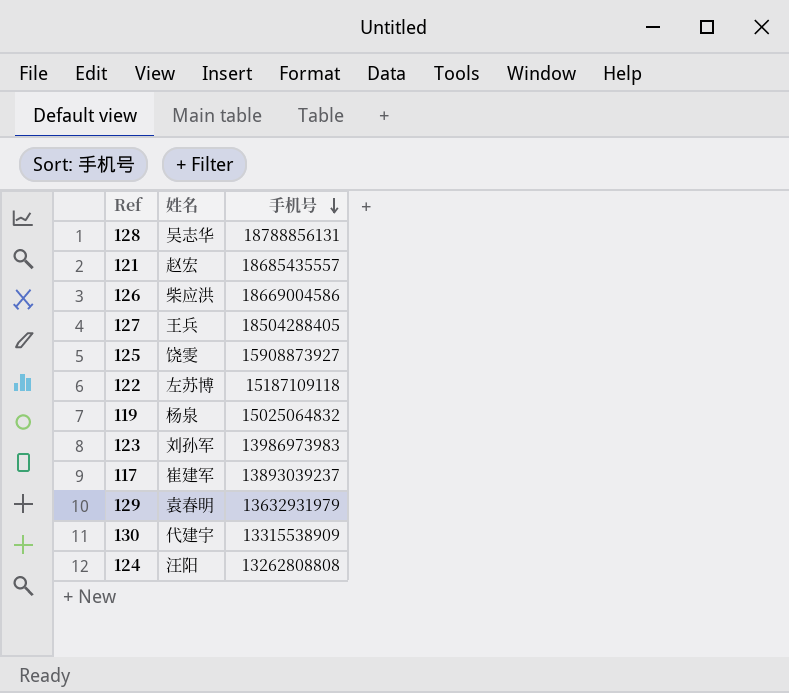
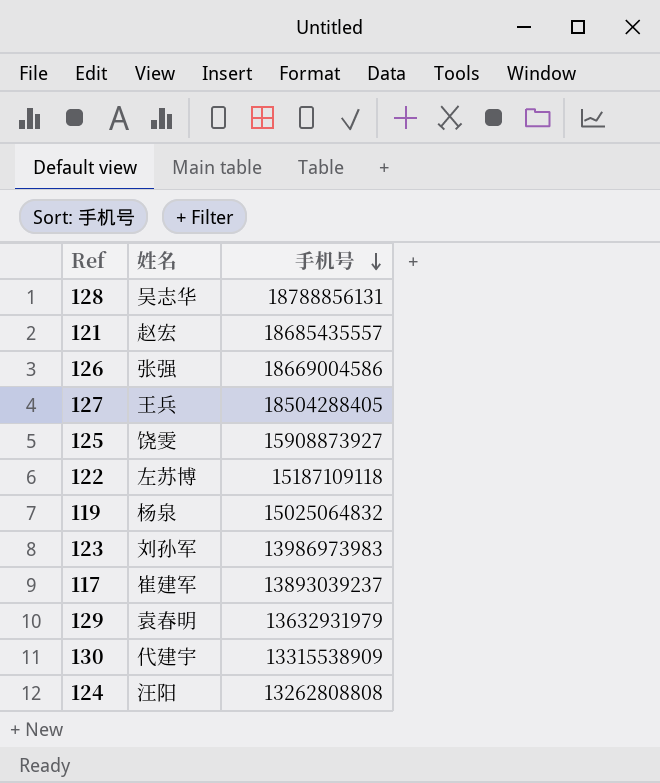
126 | 姓名: 柴应洪 -> 张强

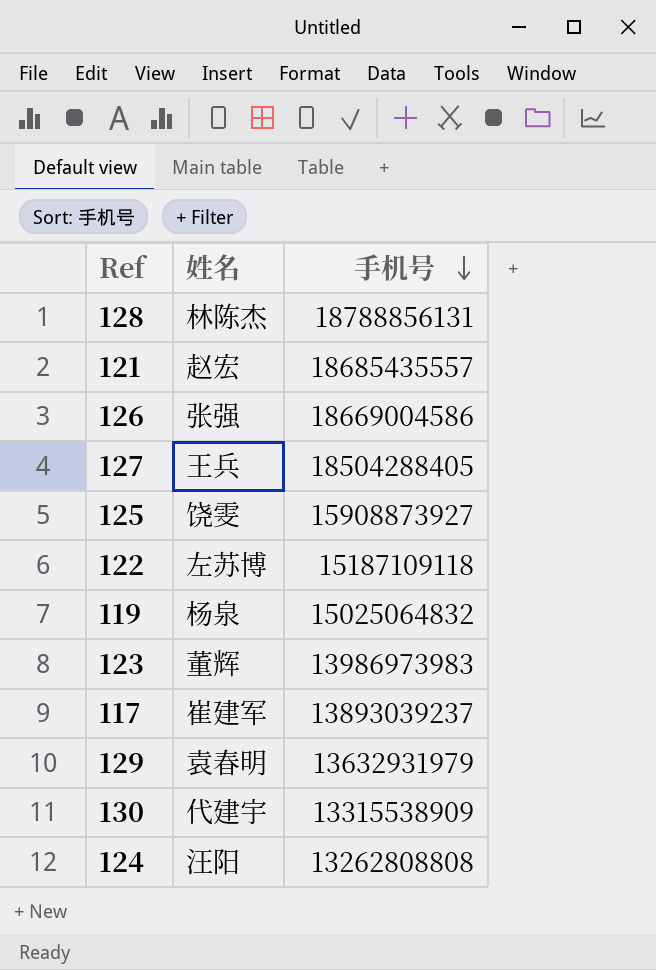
128 | 姓名: 吴志华 -> 林陈杰
123 | 姓名: 刘孙军 -> 董辉

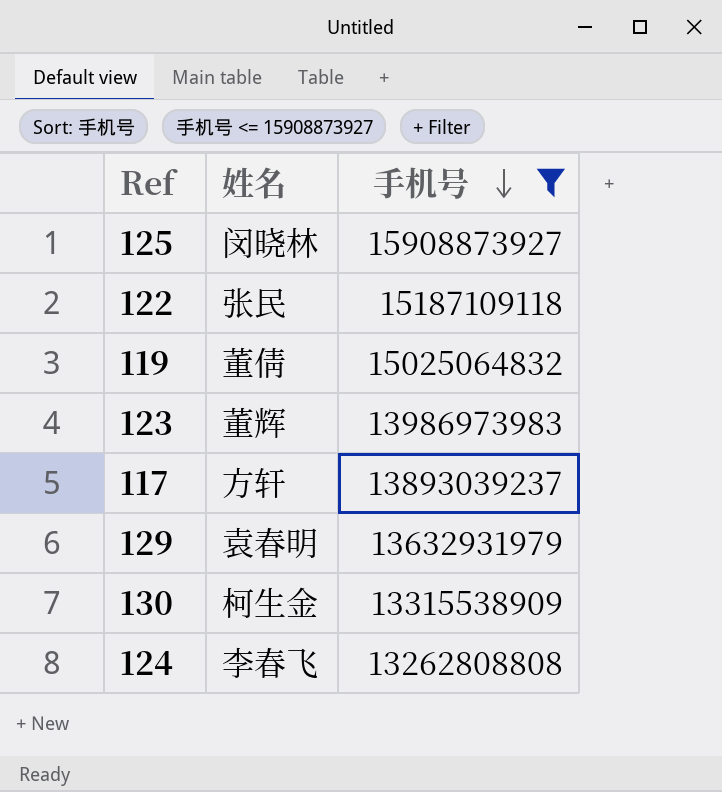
filter: none -> 手机号 <= 15908873927
125 | 姓名: 饶雯 -> 闵晓林
122 | 姓名: 左苏博 -> 张民
119 | 姓名: 杨泉 -> 董倩
117 | 姓名: 崔建军 -> 方轩
130 | 姓名: 代建宇 -> 柯生金
124 | 姓名: 汪阳 -> 李春飞

